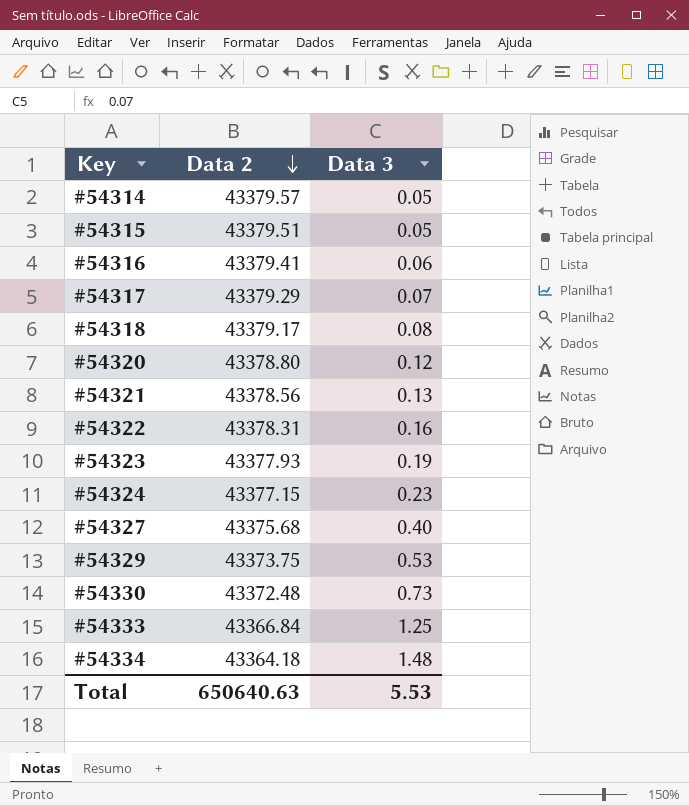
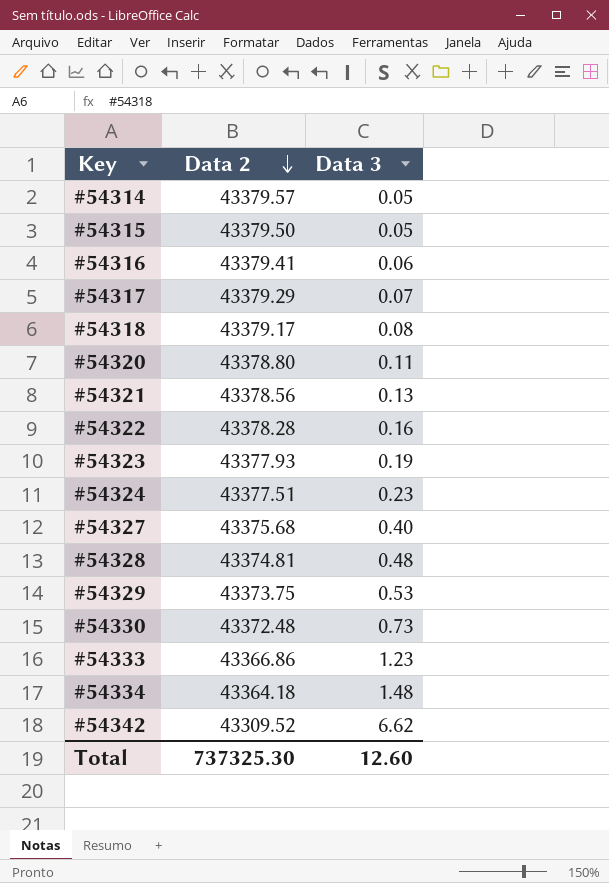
#54315 | Data 2: 43379.51 -> 43379.50
#54320 | Data 3: 0.12 -> 0.11
#54322 | Data 2: 43378.31 -> 43378.28
#54324 | Data 2: 43377.15 -> 43377.51
row #54328: none -> 43374.81 | 0.48
#54333 | Data 2: 43366.84 -> 43366.86
#54333 | Data 3: 1.25 -> 1.23
row #54342: none -> 43309.52 | 6.62
Total | Data 2: 650640.63 -> 737325.30
Total | Data 3: 5.53 -> 12.60

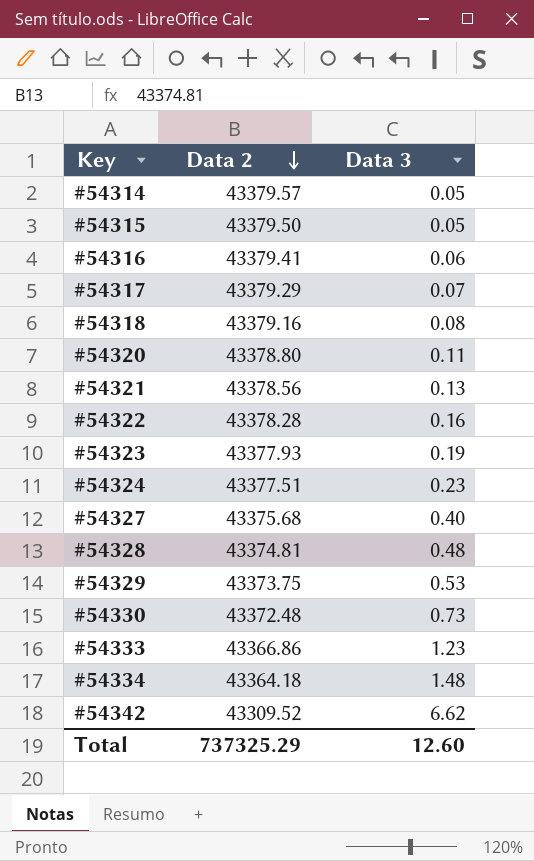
#54318 | Data 2: 43379.17 -> 43379.16
Total | Data 2: 737325.30 -> 737325.29

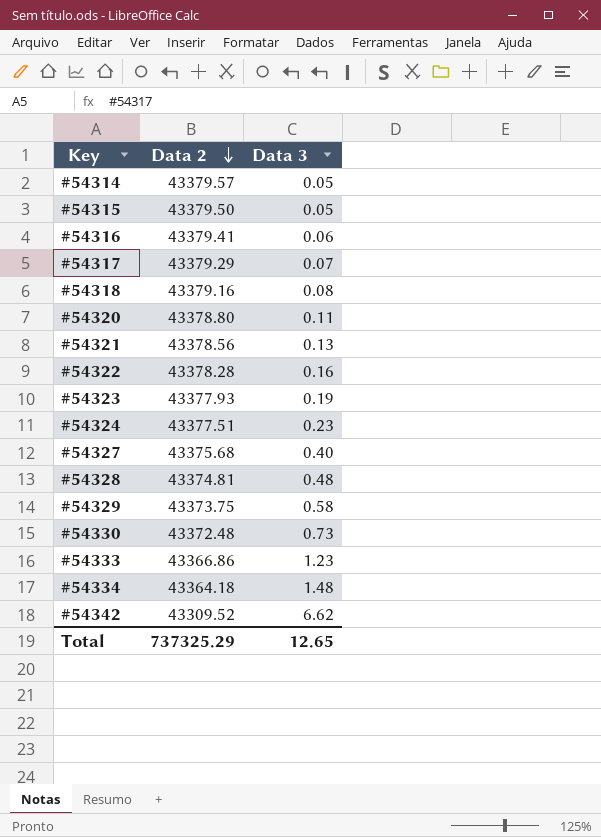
#54329 | Data 3: 0.53 -> 0.58
Total | Data 3: 12.60 -> 12.65

